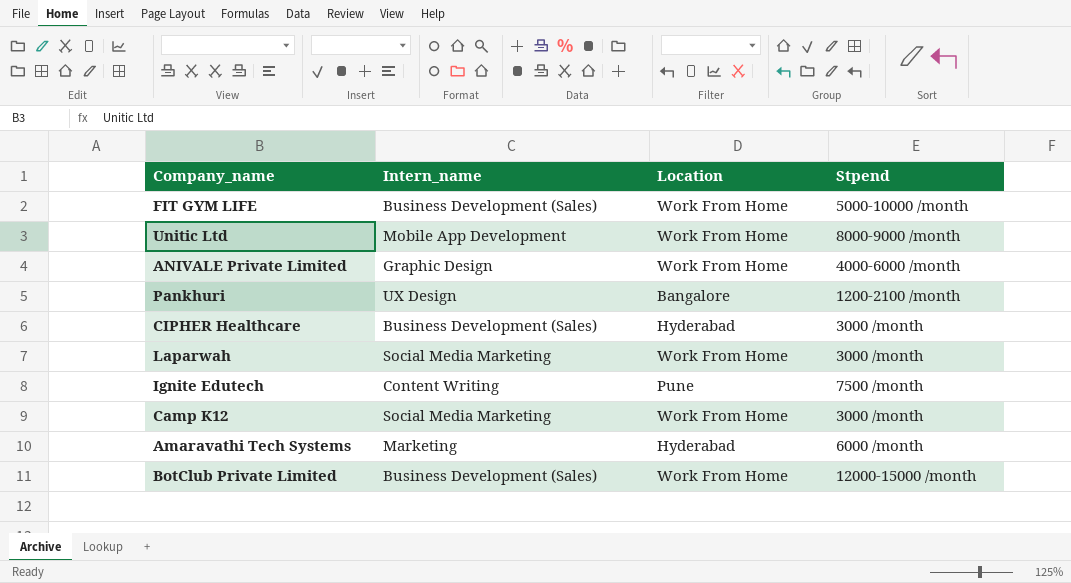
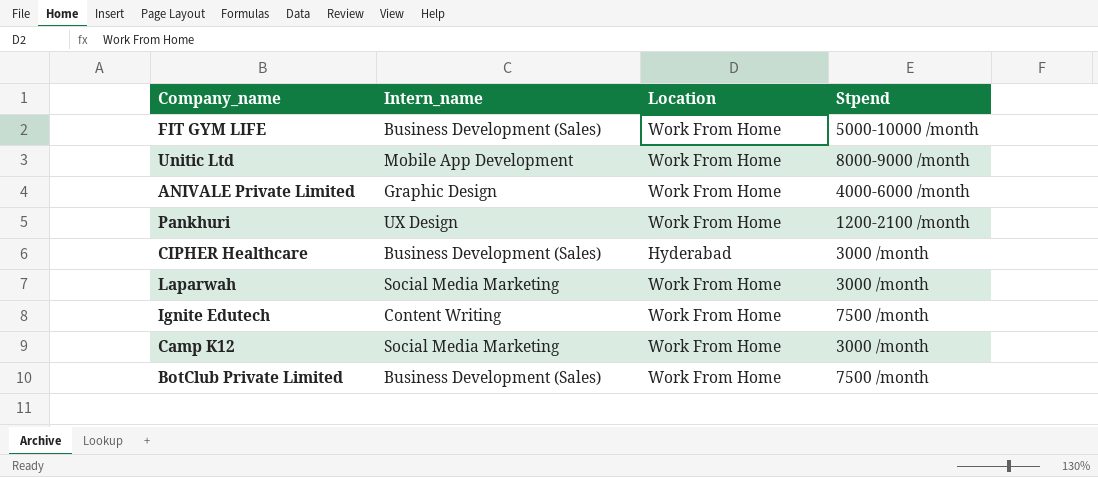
row Amaravathi Tech Systems: Marketing | Hyderabad | 6000 /month -> none
Pankhuri | Location: Bangalore -> Work From Home
Ignite Edutech | Location: Pune -> Work From Home
BotClub Private Limited | Stpend: 12000-15000 /month -> 7500 /month

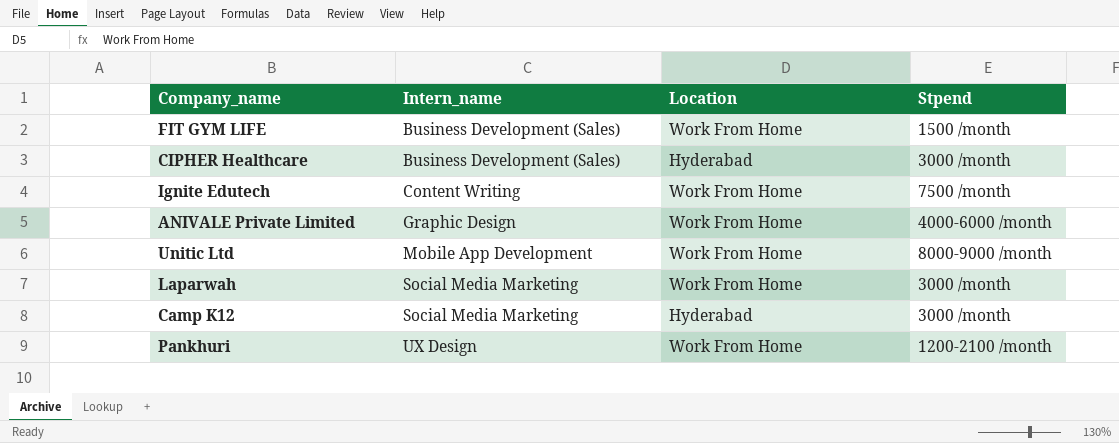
row order: none -> Intern_name ascending
row BotClub Private Limited: Business Development (Sales) | Work From Home | 7500 /month -> none
FIT GYM LIFE | Stpend: 5000-10000 /month -> 1500 /month
Camp K12 | Location: Work From Home -> Hyderabad

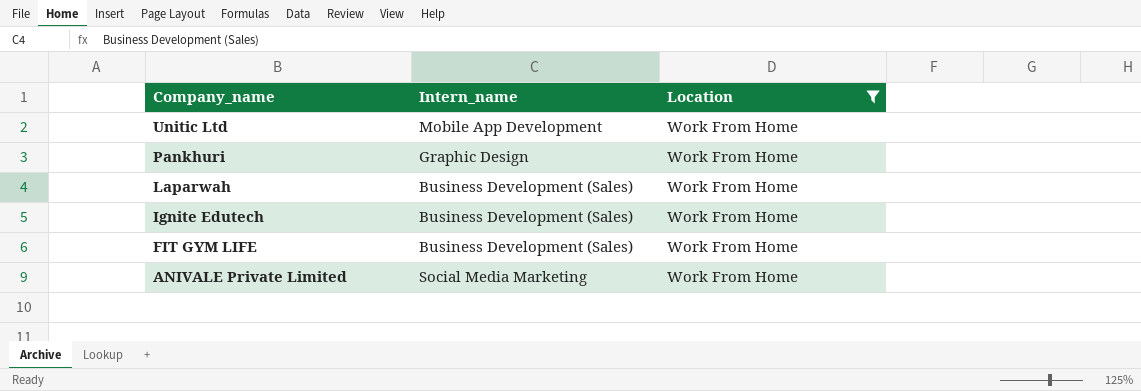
filter: none -> Location = Work From Home
row order: Intern_name ascending -> Company_name descending
column Stpend | position: 4 -> none
Pankhuri | Intern_name: UX Design -> Graphic Design
Laparwah | Intern_name: Social Media Marketing -> Business Development (Sales)
Ignite Edutech | Intern_name: Content Writing -> Business Development (Sales)
ANIVALE Private Limited | Intern_name: Graphic Design -> Social Media Marketing

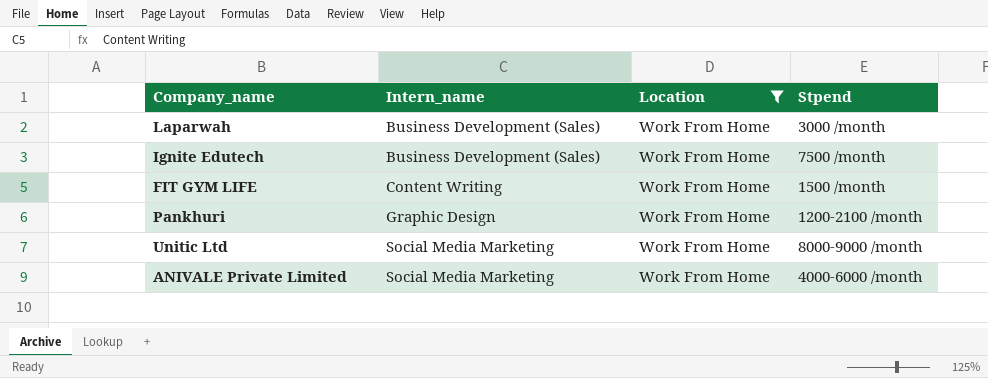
row order: Company_name descending -> Intern_name ascending
column Stpend | position: none -> 4
FIT GYM LIFE | Intern_name: Business Development (Sales) -> Content Writing
Unitic Ltd | Intern_name: Mobile App Development -> Social Media Marketing

